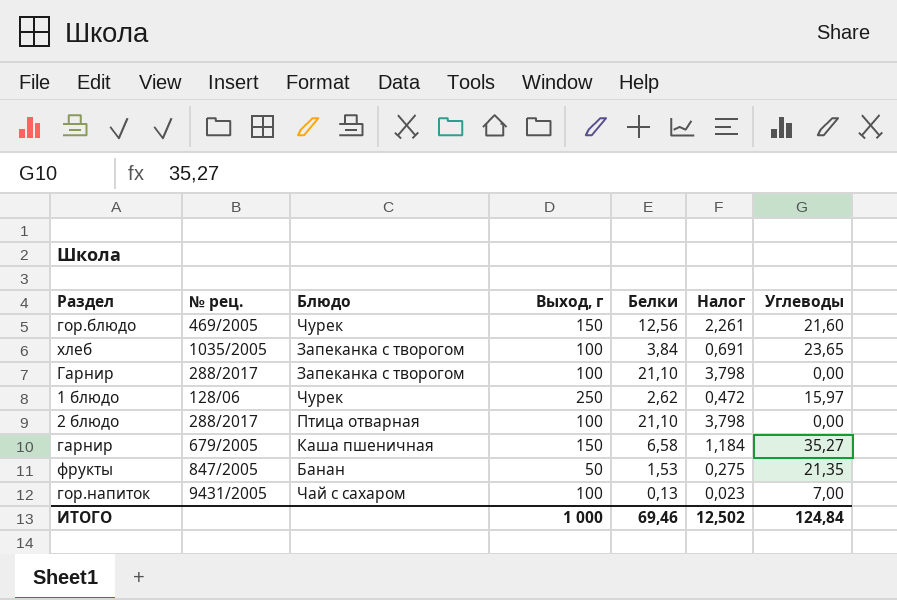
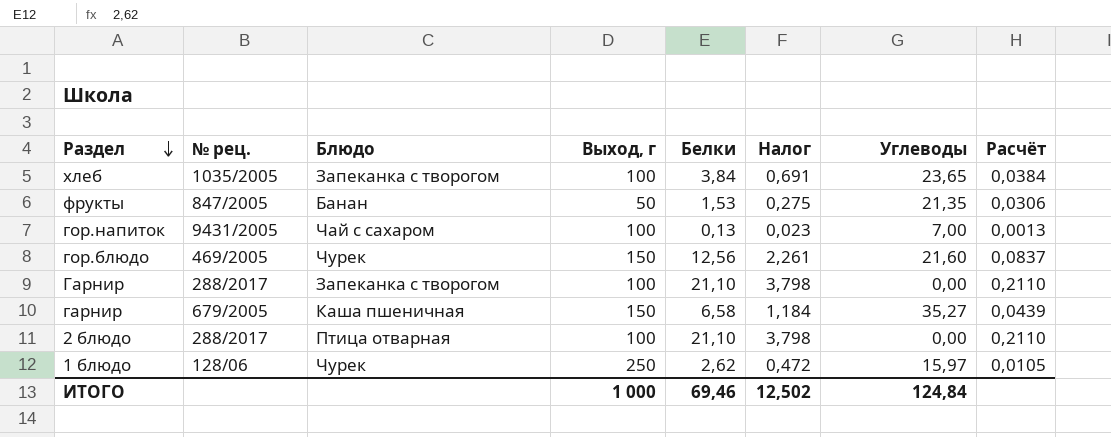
row order: none -> Раздел descending
column Расчёт | formula: none -> [Белки] / [Выход, г]

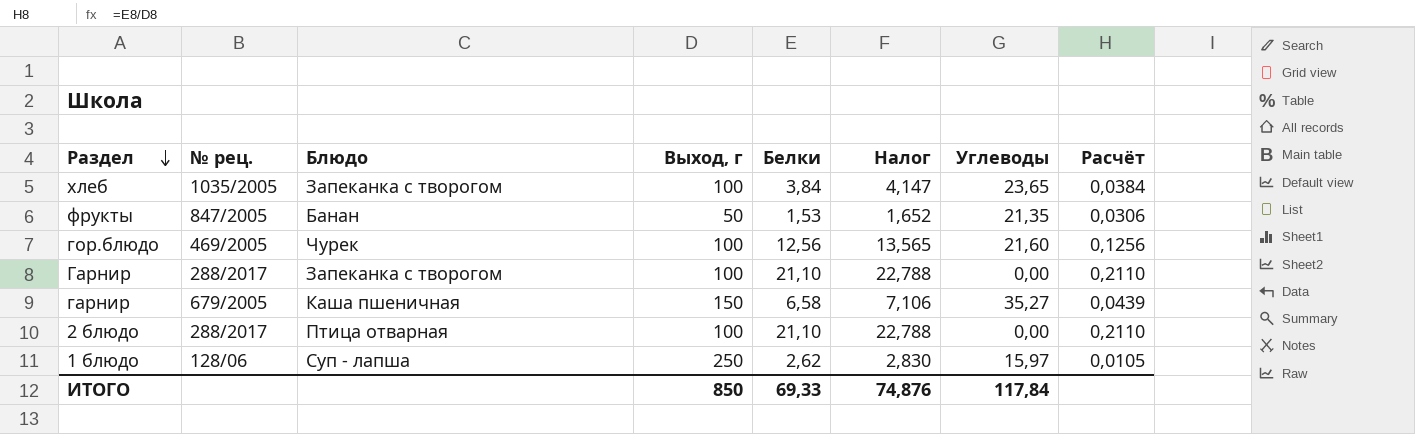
column Налог | formula: [Белки] * 0,18 -> [Белки] * 1,08
row гор.напиток: 9431/2005 | Чай с сахаром | 100 | 0,13 | 0,023 | 7,00 | 0,0013 -> none
гор.блюдо | Выход, г: 150 -> 100
гор.блюдо | Расчёт: 0,0837 -> 0,1256
1 блюдо | Блюдо: Чурек -> Суп - лапша
ИТОГО | Выход, г: 1 000 -> 850
ИТОГО | Белки: 69,46 -> 69,33
ИТОГО | Налог: 12,502 -> 74,876
ИТОГО | Углеводы: 124,84 -> 117,84

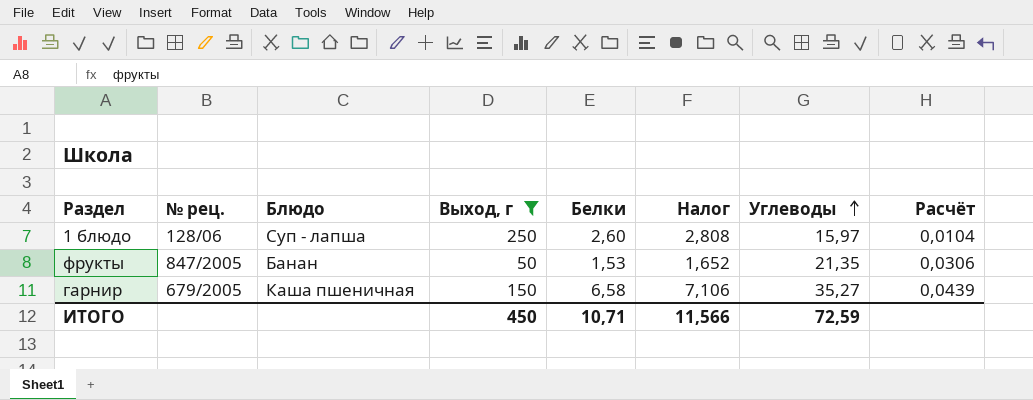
filter: none -> Выход, г != 100
row order: Раздел descending -> Углеводы ascending
1 блюдо | Белки: 2,62 -> 2,60
1 блюдо | Налог: 2,830 -> 2,808
1 блюдо | Расчёт: 0,0105 -> 0,0104
ИТОГО | Выход, г: 850 -> 450
ИТОГО | Белки: 69,33 -> 10,71
ИТОГО | Налог: 74,876 -> 11,566
ИТОГО | Углеводы: 117,84 -> 72,59

